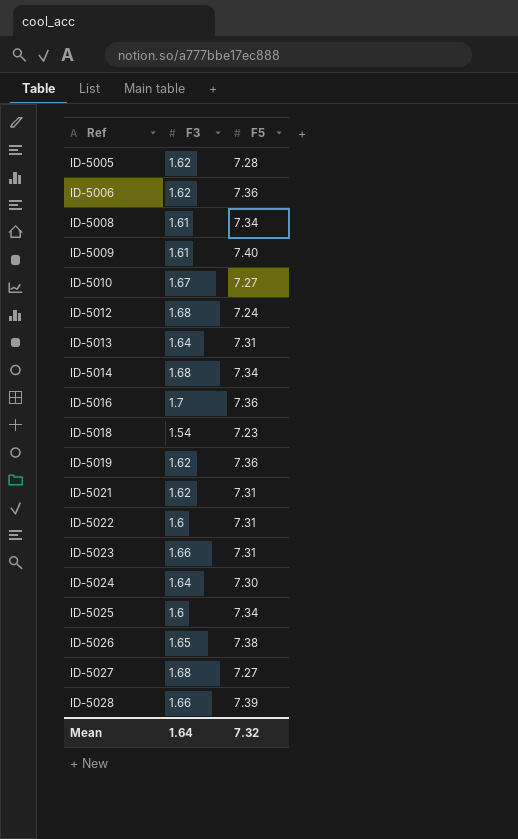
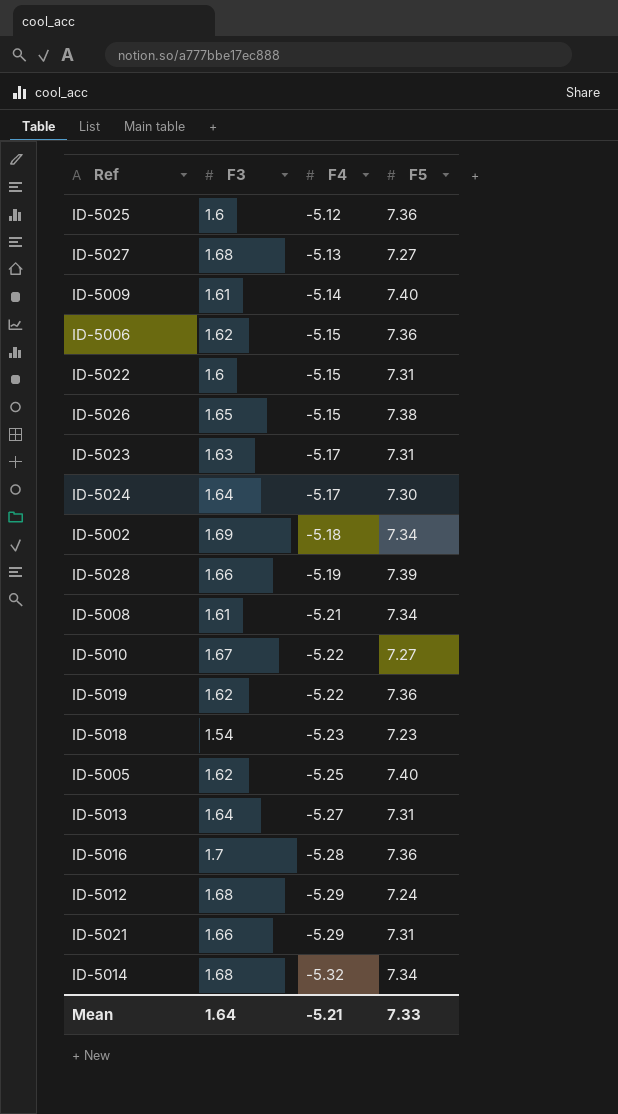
row order: Ref ascending -> F4 descending
column F4 | position: none -> 3
ID-5025 | F5: 7.34 -> 7.36
ID-5023 | F3: 1.66 -> 1.63
row ID-5002: none -> 1.69 | -5.18 | 7.34
ID-5005 | F5: 7.28 -> 7.40
ID-5021 | F3: 1.62 -> 1.66
Mean | F5: 7.32 -> 7.33

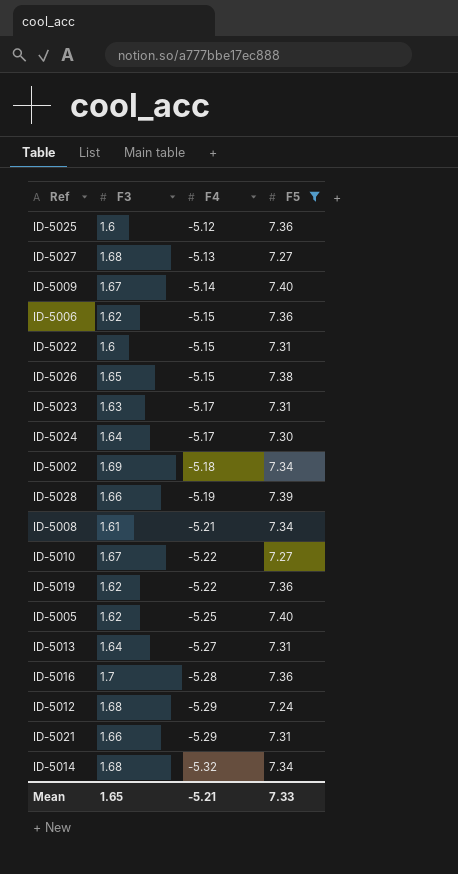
filter: none -> F5 != 7.23
ID-5009 | F3: 1.61 -> 1.67
Mean | F3: 1.64 -> 1.65

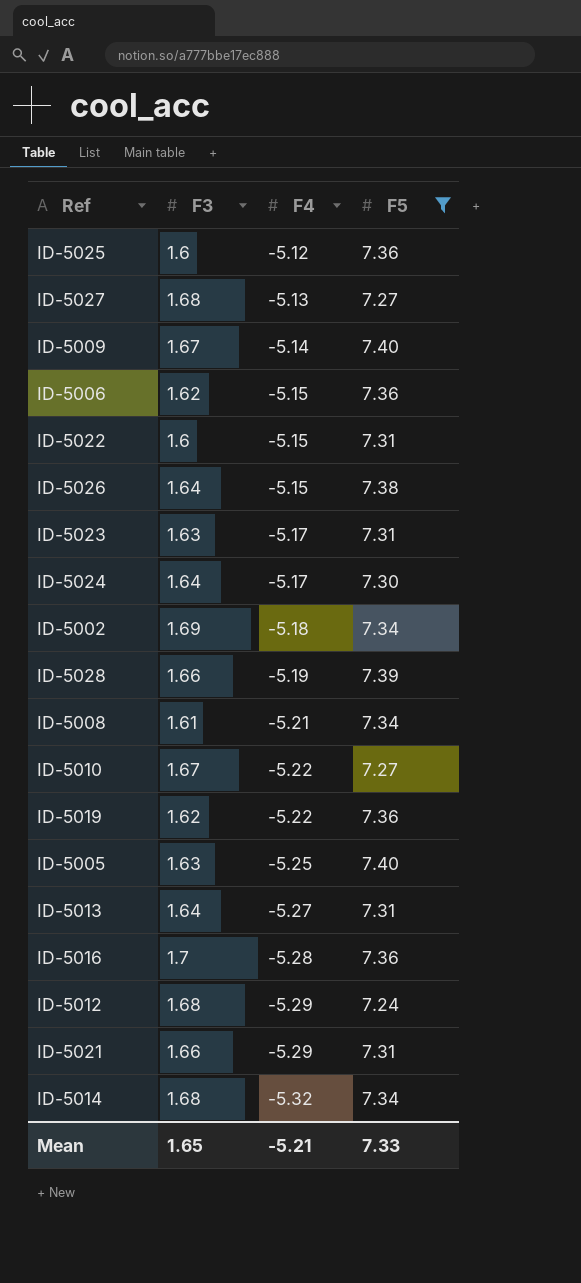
ID-5026 | F3: 1.65 -> 1.64
ID-5005 | F3: 1.62 -> 1.63

